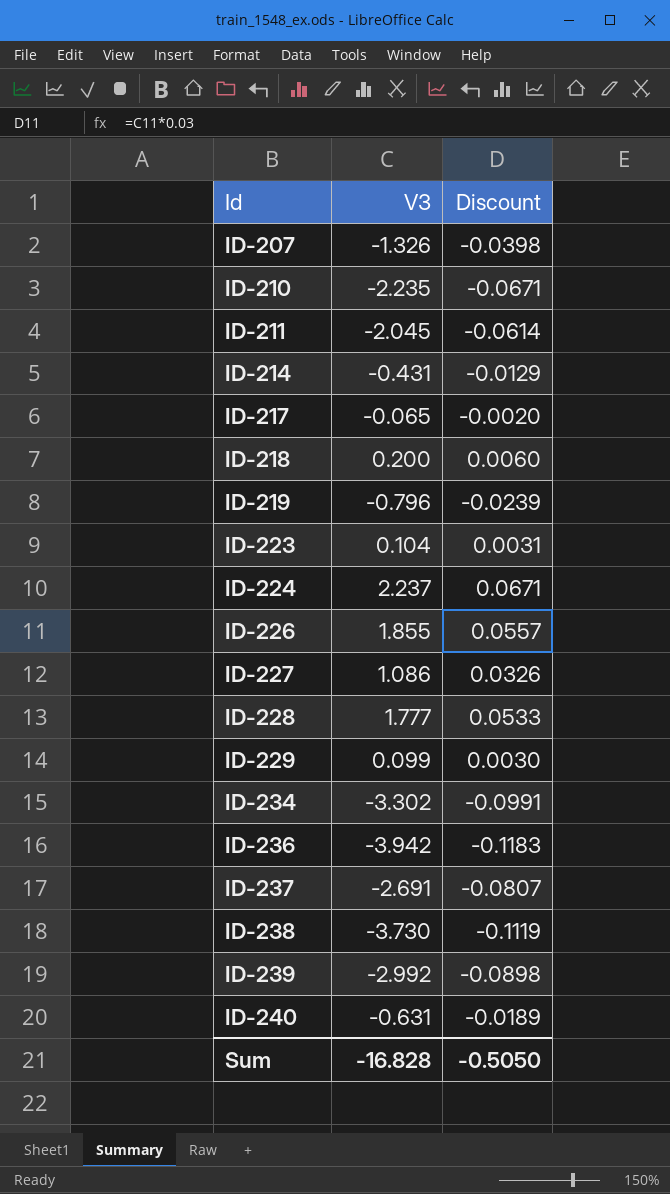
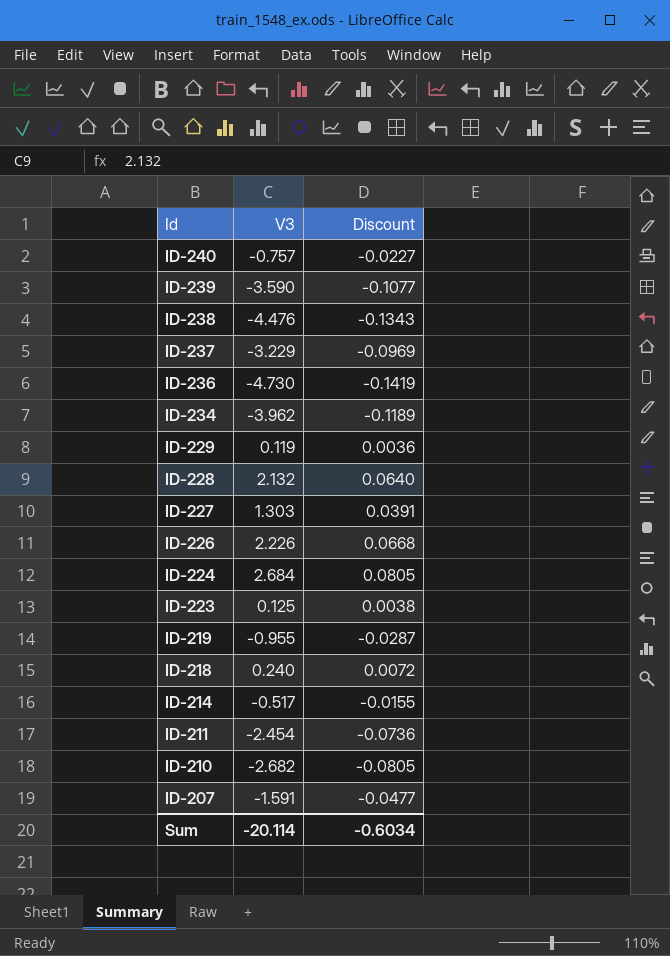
row order: Id ascending -> Id descending
row ID-217: -0.065 | -0.0020 -> none
ID-240 | V3: -0.631 -> -0.757
ID-240 | Discount: -0.0189 -> -0.0227
ID-239 | V3: -2.992 -> -3.590
ID-239 | Discount: -0.0898 -> -0.1077
ID-238 | V3: -3.730 -> -4.476
ID-238 | Discount: -0.1119 -> -0.1343
ID-237 | V3: -2.691 -> -3.229
ID-237 | Discount: -0.0807 -> -0.0969
ID-236 | V3: -3.942 -> -4.730
ID-236 | Discount: -0.1183 -> -0.1419
ID-234 | V3: -3.302 -> -3.962
ID-234 | Discount: -0.0991 -> -0.1189
ID-229 | V3: 0.099 -> 0.119
ID-229 | Discount: 0.0030 -> 0.0036
ID-228 | V3: 1.777 -> 2.132
ID-228 | Discount: 0.0533 -> 0.0640
ID-227 | V3: 1.086 -> 1.303
ID-227 | Discount: 0.0326 -> 0.0391
ID-226 | V3: 1.855 -> 2.226
ID-226 | Discount: 0.0557 -> 0.0668
ID-224 | V3: 2.237 -> 2.684
ID-224 | Discount: 0.0671 -> 0.0805
ID-223 | V3: 0.104 -> 0.125
ID-223 | Discount: 0.0031 -> 0.0038
ID-219 | V3: -0.796 -> -0.955
ID-219 | Discount: -0.0239 -> -0.0287
ID-218 | V3: 0.200 -> 0.240
ID-218 | Discount: 0.0060 -> 0.0072
ID-214 | V3: -0.431 -> -0.517
ID-214 | Discount: -0.0129 -> -0.0155
ID-211 | V3: -2.045 -> -2.454
ID-211 | Discount: -0.0614 -> -0.0736
ID-210 | V3: -2.235 -> -2.682
ID-210 | Discount: -0.0671 -> -0.0805
ID-207 | V3: -1.326 -> -1.591
ID-207 | Discount: -0.0398 -> -0.0477
Sum | V3: -16.828 -> -20.114
Sum | Discount: -0.5050 -> -0.6034

